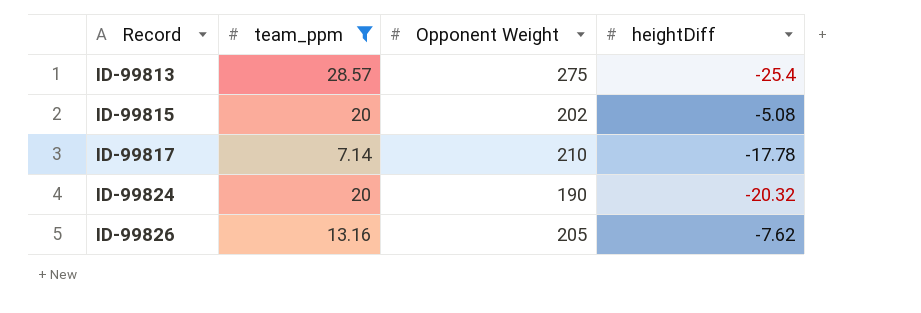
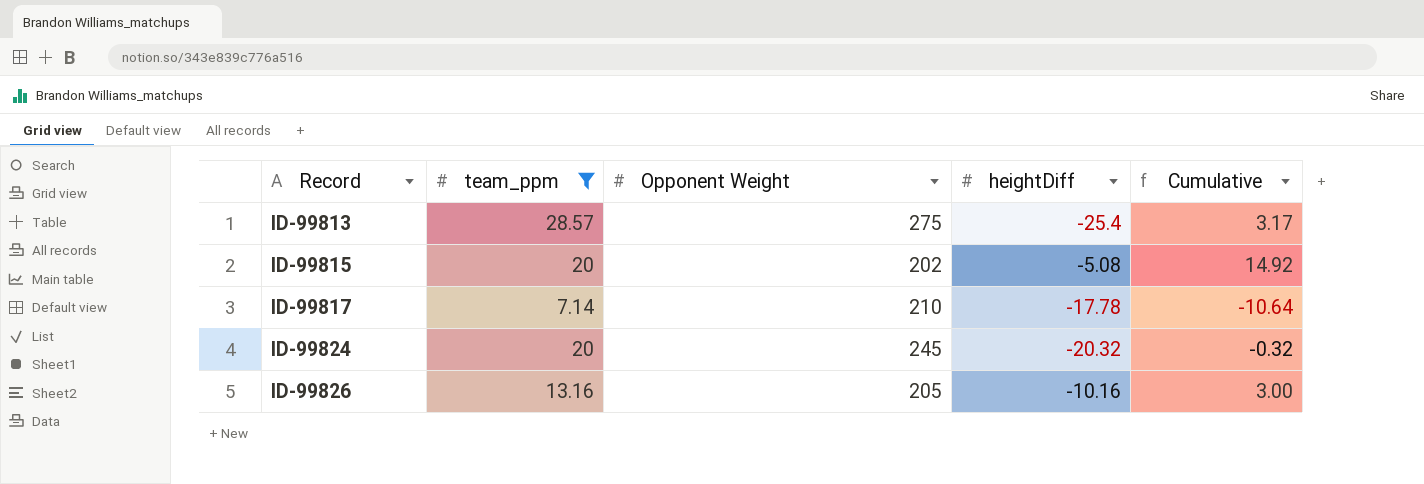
column Cumulative | formula: none -> [team_ppm] + [heightDiff]
ID-99824 | Opponent Weight: 190 -> 245
ID-99826 | heightDiff: -7.62 -> -10.16

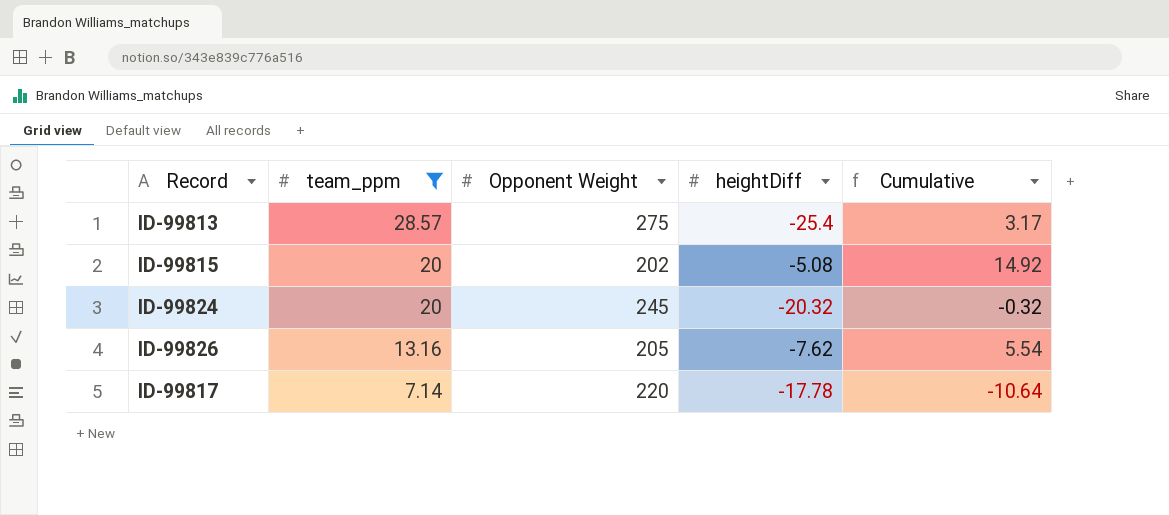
row order: Record ascending -> team_ppm descending
ID-99826 | heightDiff: -10.16 -> -7.62
ID-99826 | Cumulative: 3.00 -> 5.54
ID-99817 | Opponent Weight: 210 -> 220

